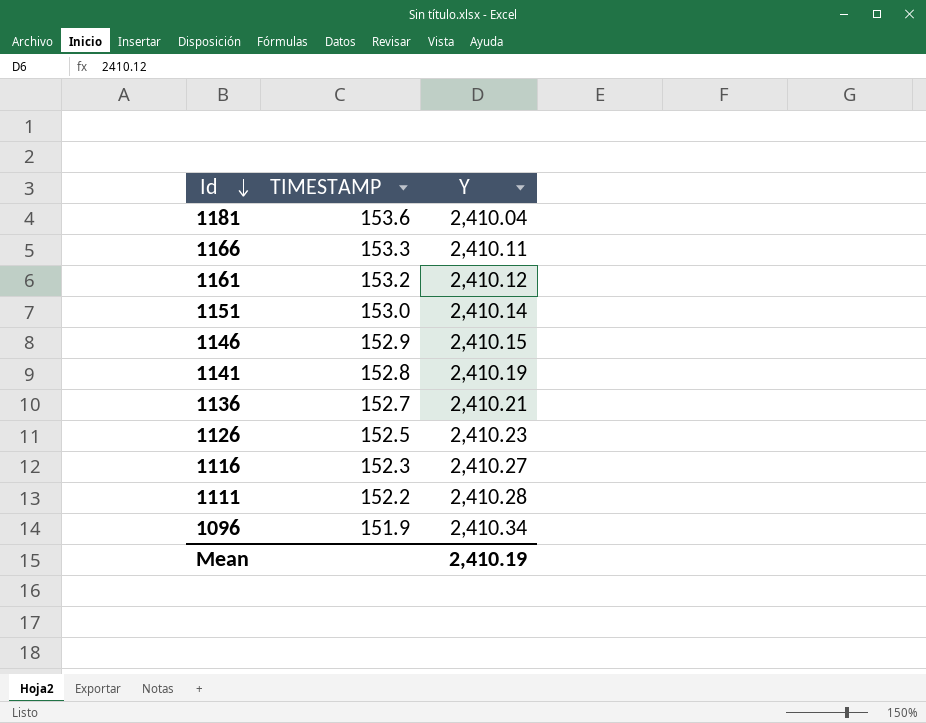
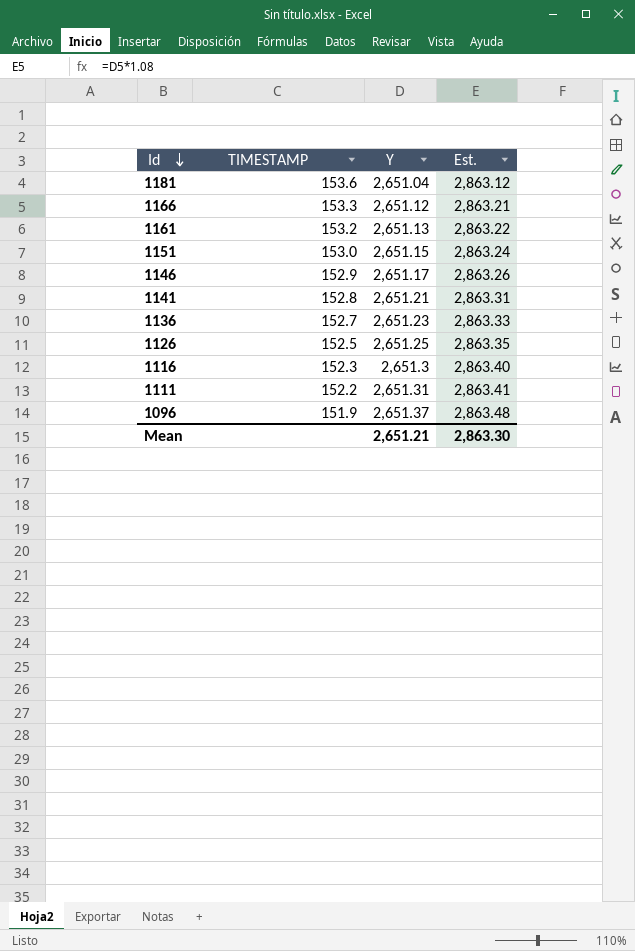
column Est. | formula: none -> [Y] * 1.08
1181 | Y: 2,410.04 -> 2,651.04
1166 | Y: 2,410.11 -> 2,651.12
1161 | Y: 2,410.12 -> 2,651.13
1151 | Y: 2,410.14 -> 2,651.15
1146 | Y: 2,410.15 -> 2,651.17
1141 | Y: 2,410.19 -> 2,651.21
1136 | Y: 2,410.21 -> 2,651.23
1126 | Y: 2,410.23 -> 2,651.25
1116 | Y: 2,410.27 -> 2,651.3
1111 | Y: 2,410.28 -> 2,651.31
1096 | Y: 2,410.34 -> 2,651.37
Mean | Y: 2,410.19 -> 2,651.21

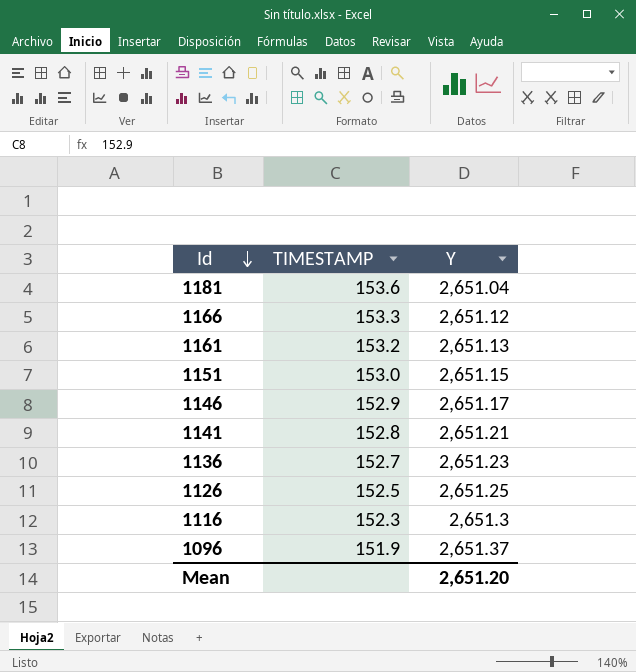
column Est. | formula: [Y] * 1.08 -> none
row 1111: 152.2 | 2,651.31 | 2,863.41 -> none
Mean | Y: 2,651.21 -> 2,651.20

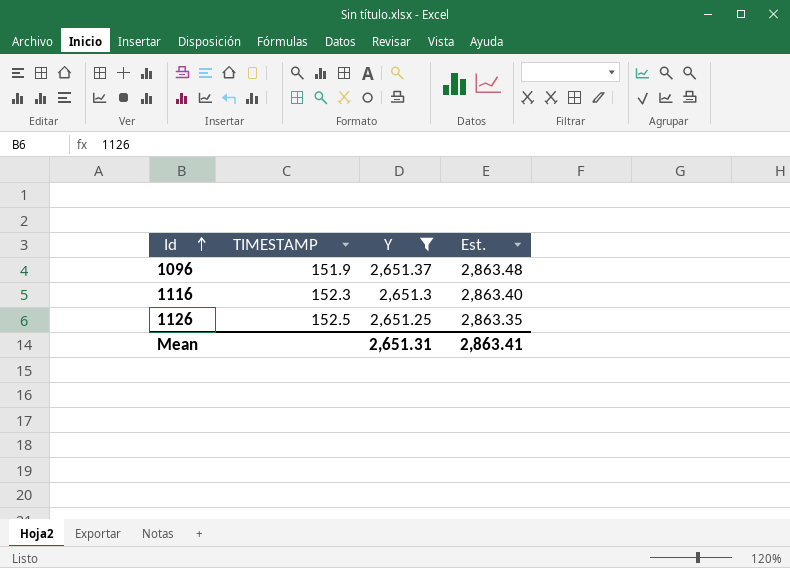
filter: none -> Y >= 2,651.25
row order: Id descending -> Id ascending
column Est. | formula: none -> [Y] * 1.08
Mean | Y: 2,651.20 -> 2,651.31

